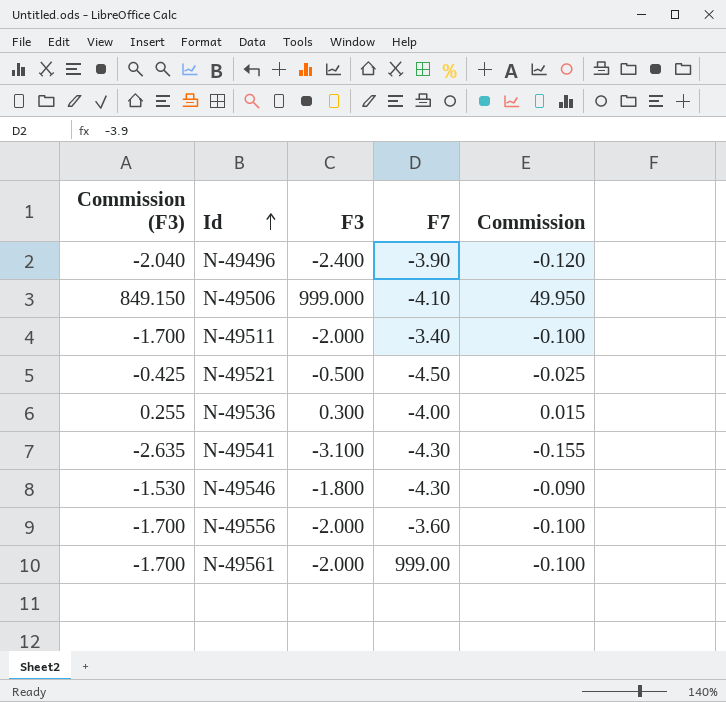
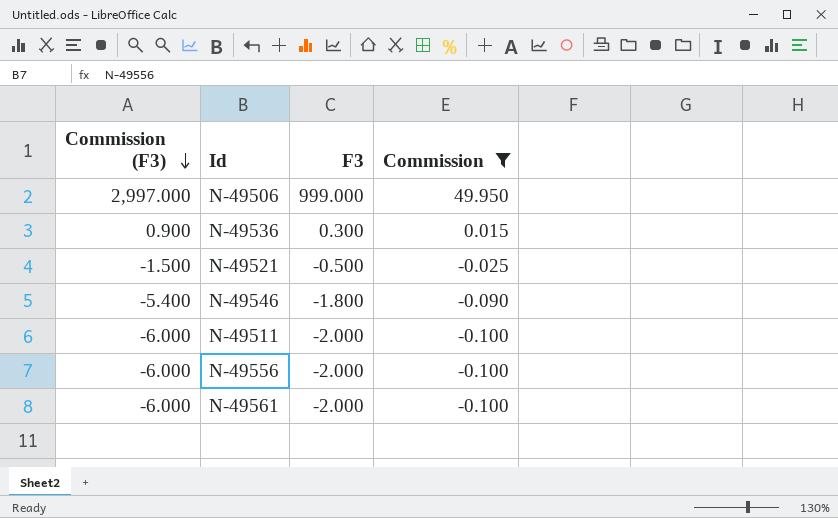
filter: none -> Commission >= -0.100
row order: Id ascending -> Commission (F3) descending
column F7 | position: 4 -> none
column Commission (F3) | formula: [F3] * 0.85 -> [F3] * 3

